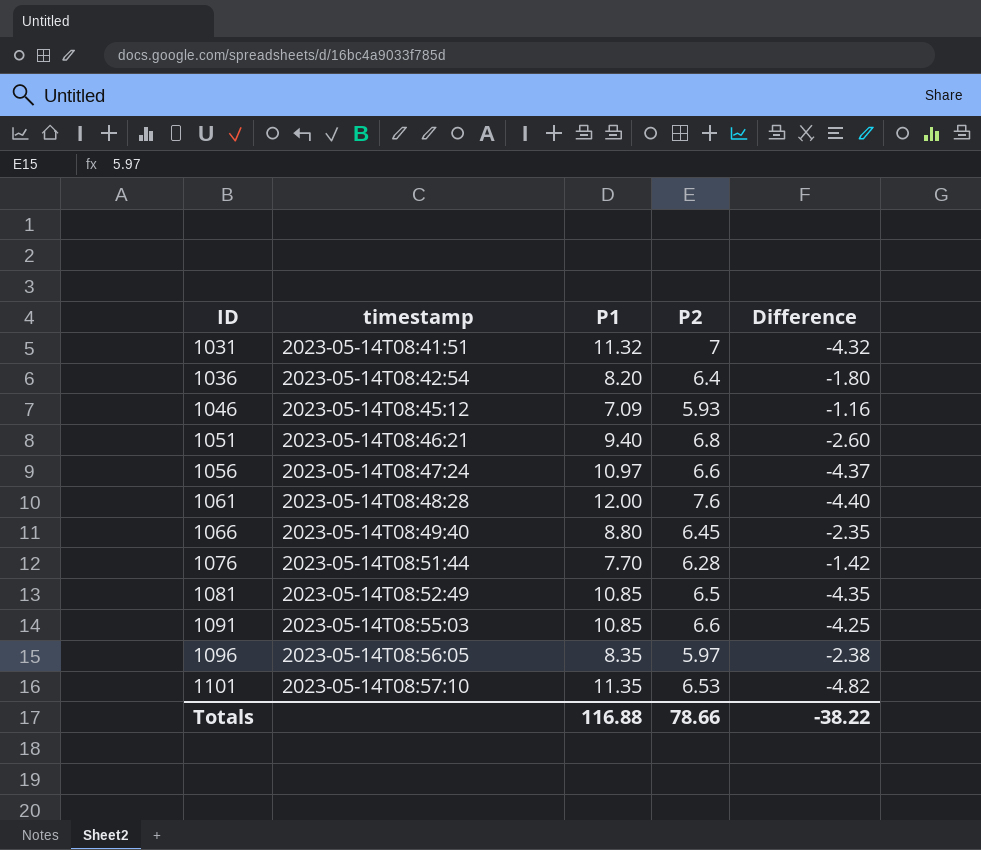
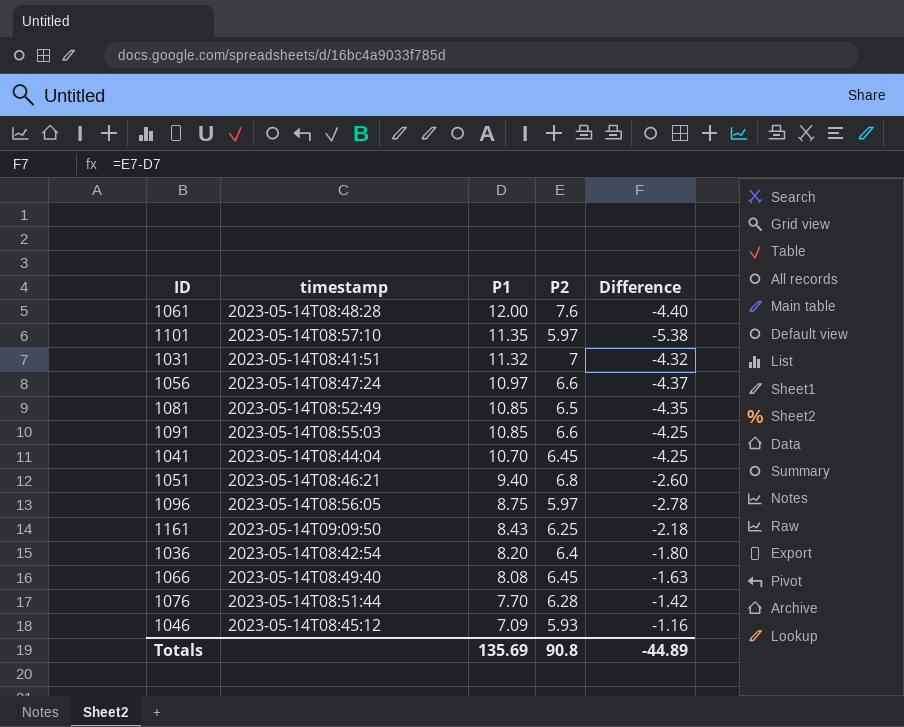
row order: ID ascending -> P1 descending
1101 | P2: 6.53 -> 5.97
1101 | Difference: -4.82 -> -5.38
row 1041: none -> 2023-05-14T08:44:04 | 10.70 | 6.45 | -4.25
1096 | P1: 8.35 -> 8.75
1096 | Difference: -2.38 -> -2.78
row 1161: none -> 2023-05-14T09:09:50 | 8.43 | 6.25 | -2.18
1066 | P1: 8.80 -> 8.08
1066 | Difference: -2.35 -> -1.63
Totals | P1: 116.88 -> 135.69
Totals | P2: 78.66 -> 90.8
Totals | Difference: -38.22 -> -44.89

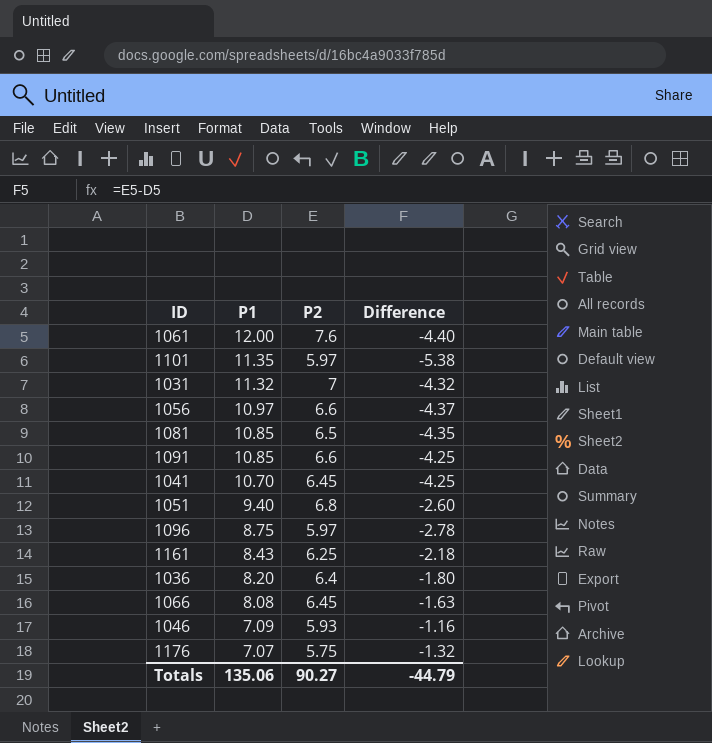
column timestamp | position: 2 -> none
row 1076: 2023-05-14T08:51:44 | 7.70 | 6.28 | -1.42 -> none
row 1176: none -> 7.07 | 5.75 | -1.32
Totals | P1: 135.69 -> 135.06
Totals | P2: 90.8 -> 90.27
Totals | Difference: -44.89 -> -44.79

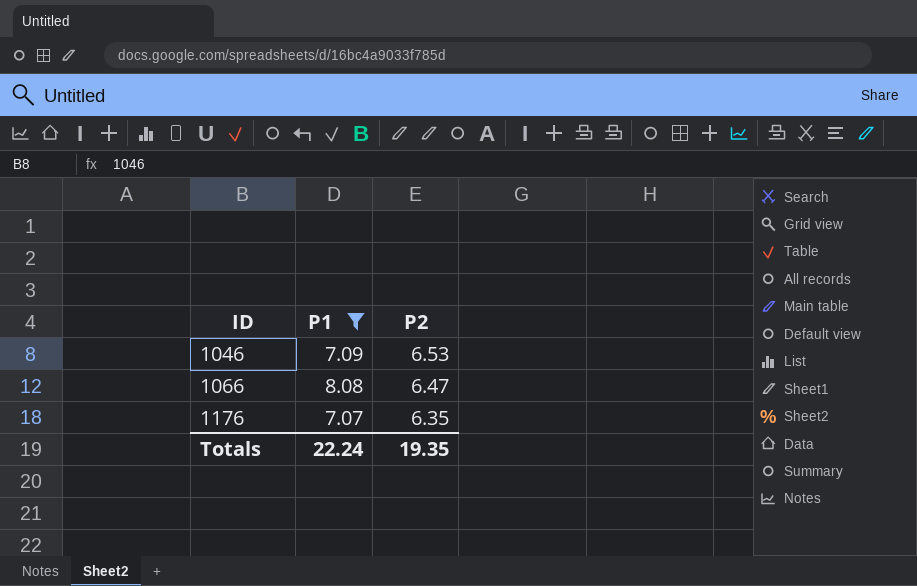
filter: none -> P1 <= 8.08
row order: P1 descending -> ID ascending
column Difference | formula: [P2] - [P1] -> none
1046 | P2: 5.93 -> 6.53
1066 | P2: 6.45 -> 6.47
1176 | P2: 5.75 -> 6.35
Totals | P1: 135.06 -> 22.24
Totals | P2: 90.27 -> 19.35

